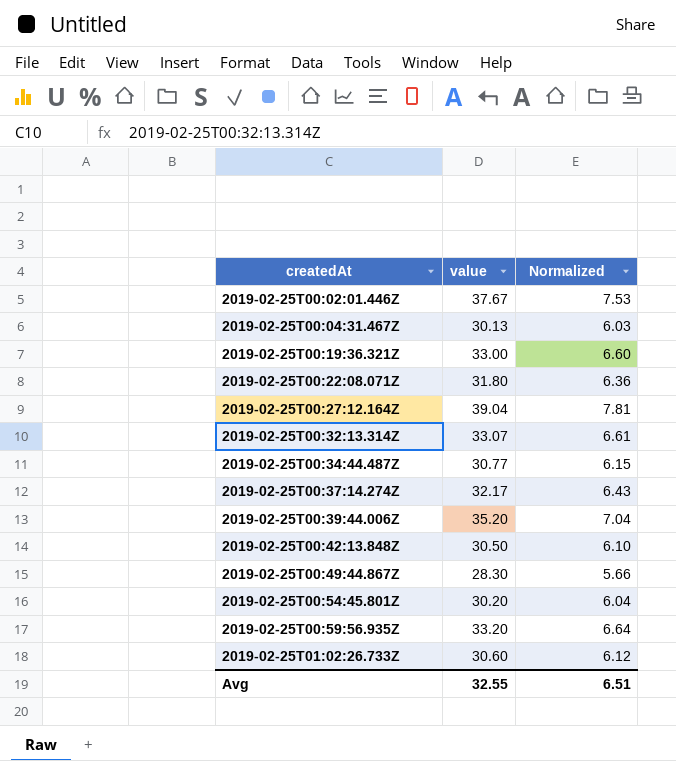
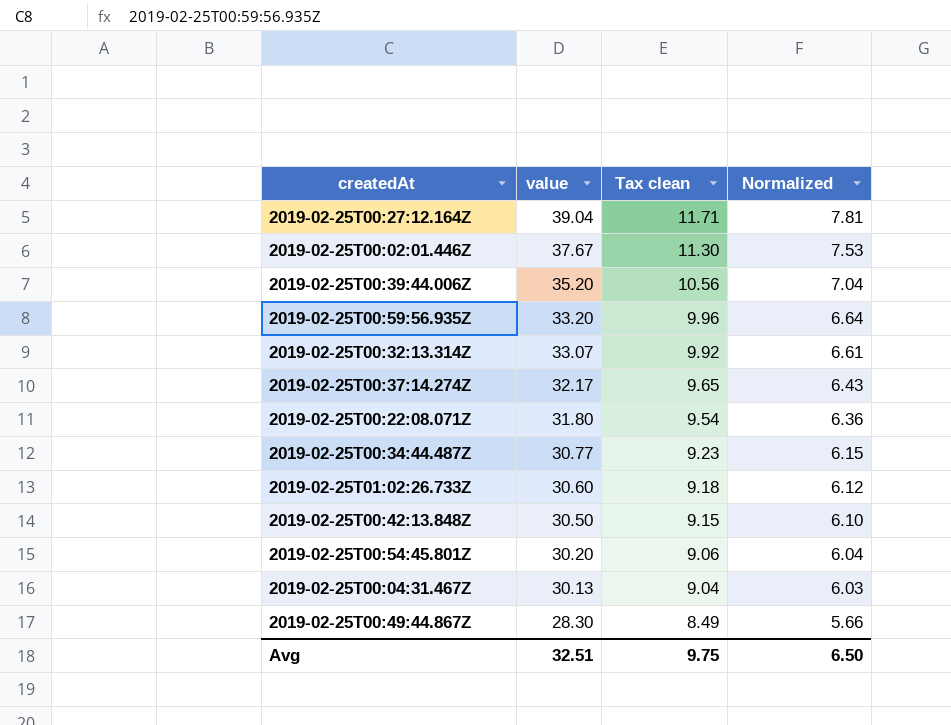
row order: createdAt ascending -> value descending
column Tax clean | formula: none -> [value] * 0.3
row 2019-02-25T00:19:36.321Z: 33.00 | 6.60 -> none
Avg | value: 32.55 -> 32.51
Avg | Normalized: 6.51 -> 6.50

